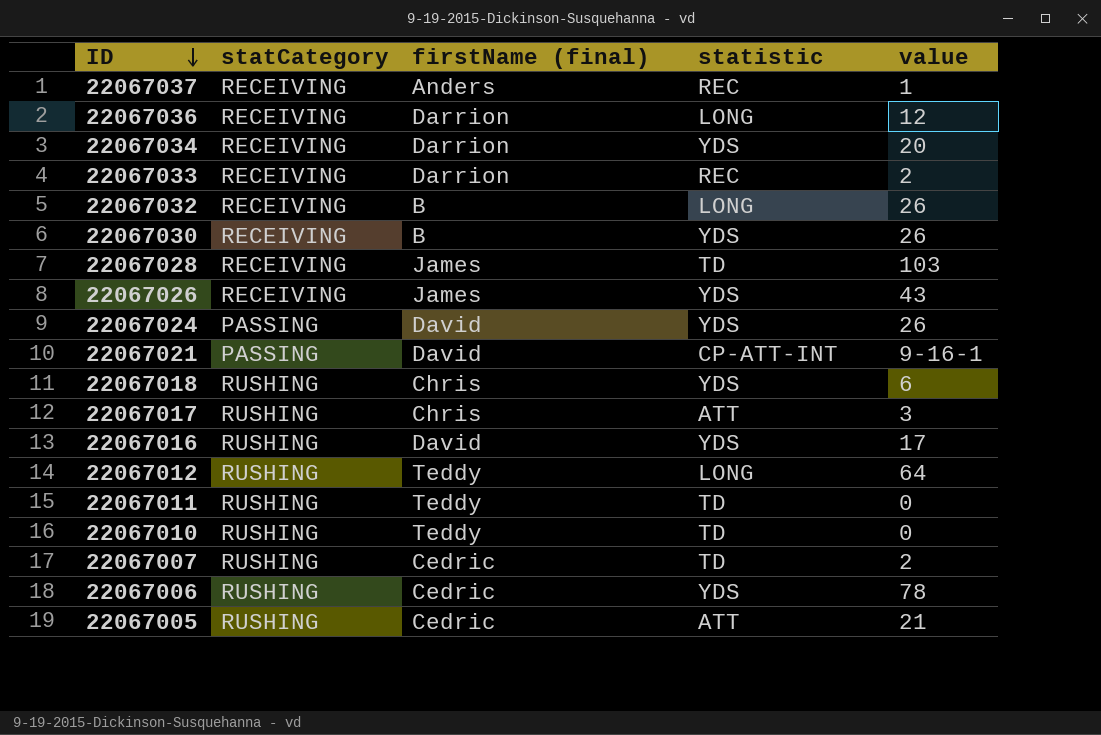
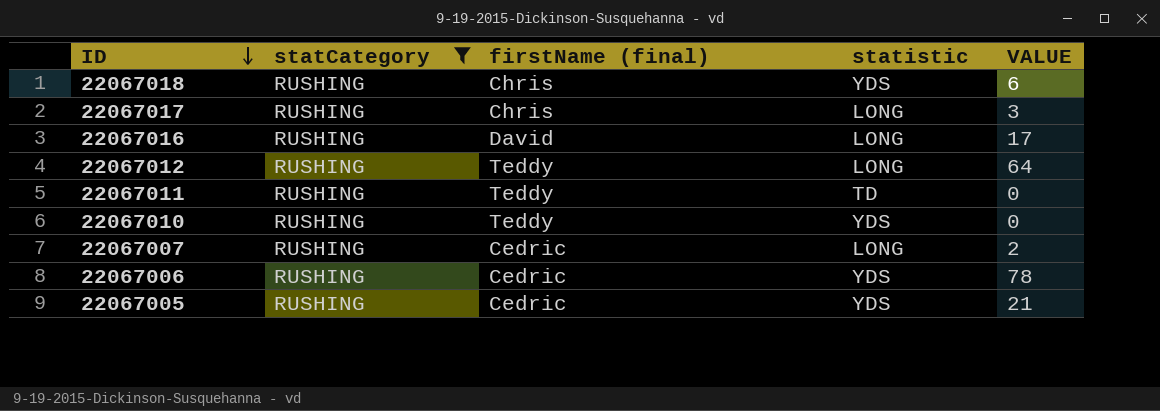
filter: none -> statCategory = RUSHING
column name: value -> VALUE
22067017 | statistic: ATT -> LONG
22067016 | statistic: YDS -> LONG
22067010 | statistic: TD -> YDS
22067007 | statistic: TD -> LONG
22067005 | statistic: ATT -> YDS

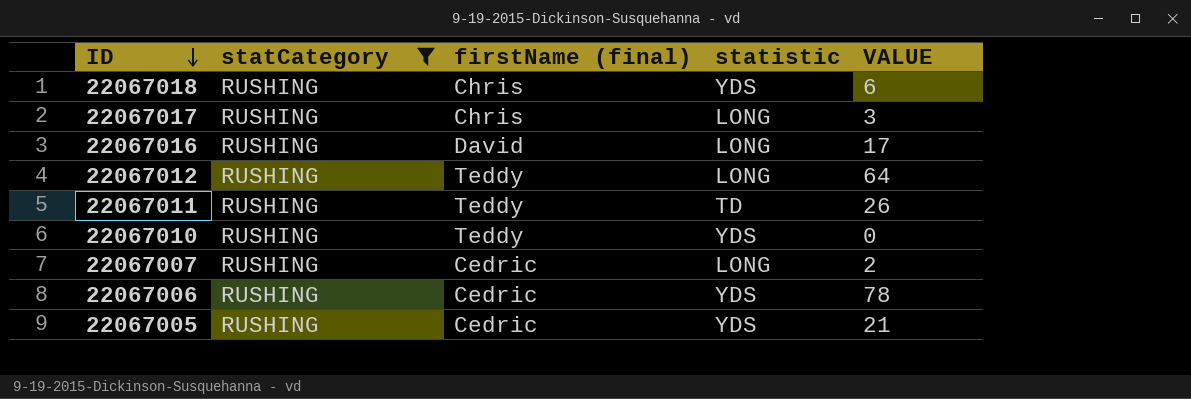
22067011 | VALUE: 0 -> 26

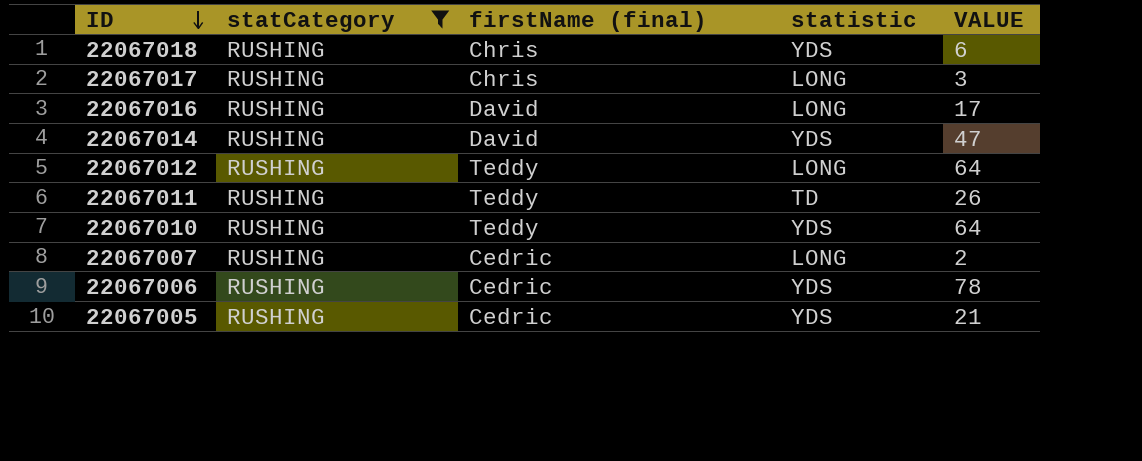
row 22067014: none -> RUSHING | David | YDS | 47
22067010 | VALUE: 0 -> 64

